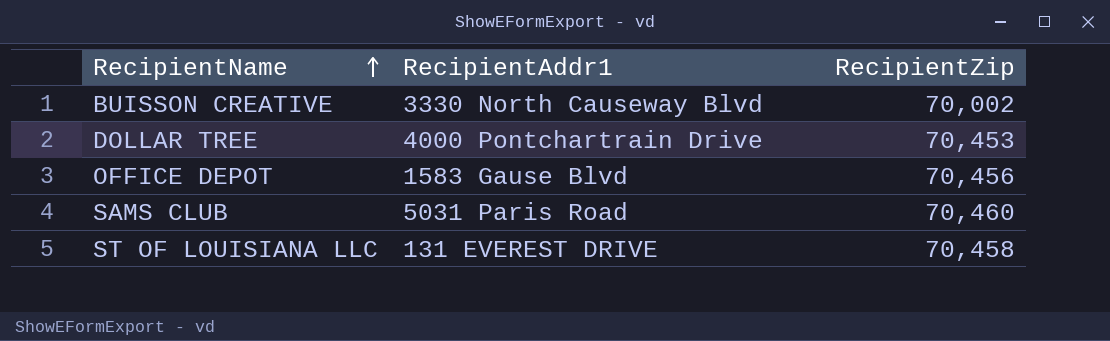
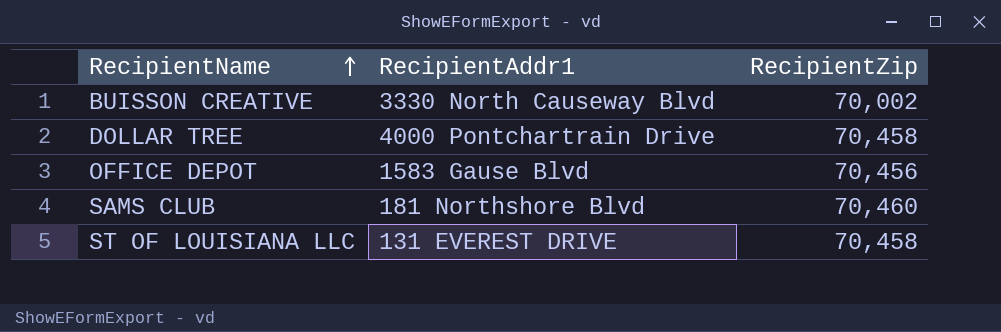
DOLLAR TREE | RecipientZip: 70,453 -> 70,458
SAMS CLUB | RecipientAddr1: 5031 Paris Road -> 181 Northshore Blvd

